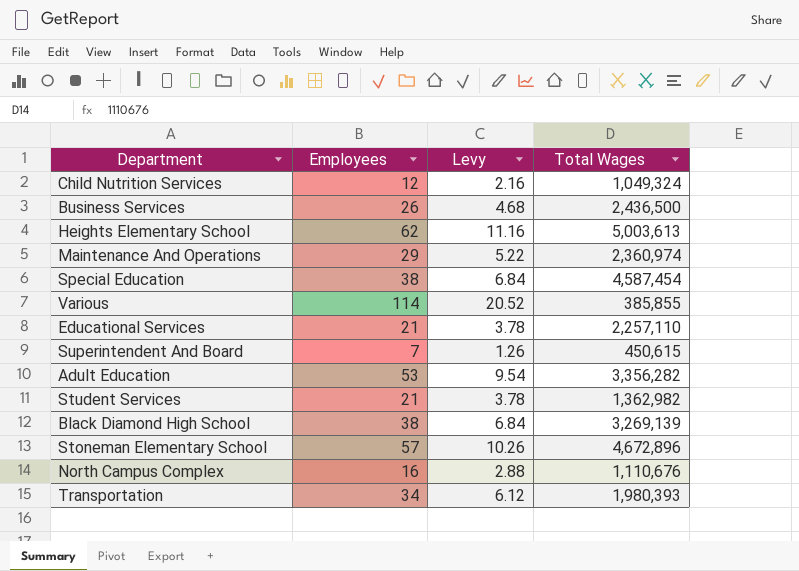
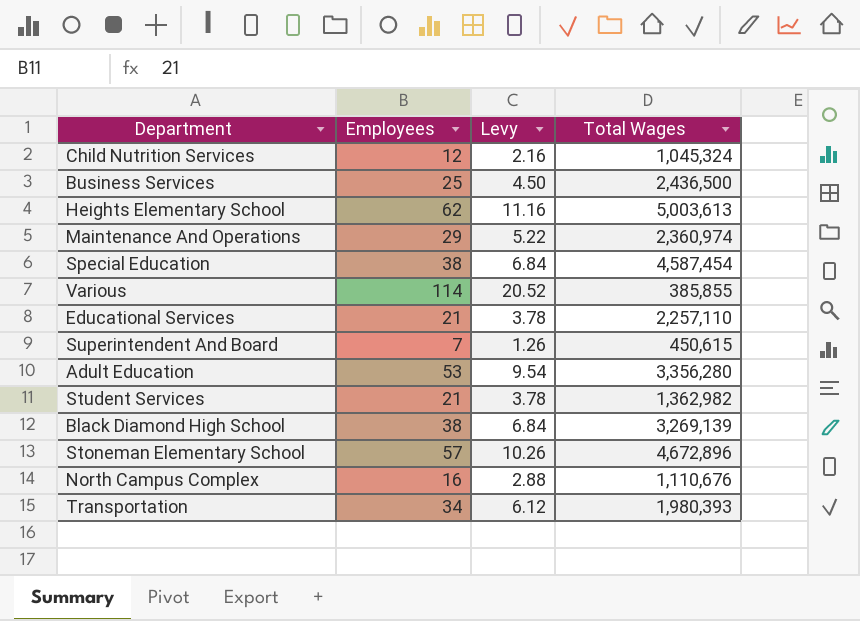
Child Nutrition Services | Total Wages: 1,049,324 -> 1,045,324
Business Services | Employees: 26 -> 25
Business Services | Levy: 4.68 -> 4.50
Adult Education | Total Wages: 3,356,282 -> 3,356,280

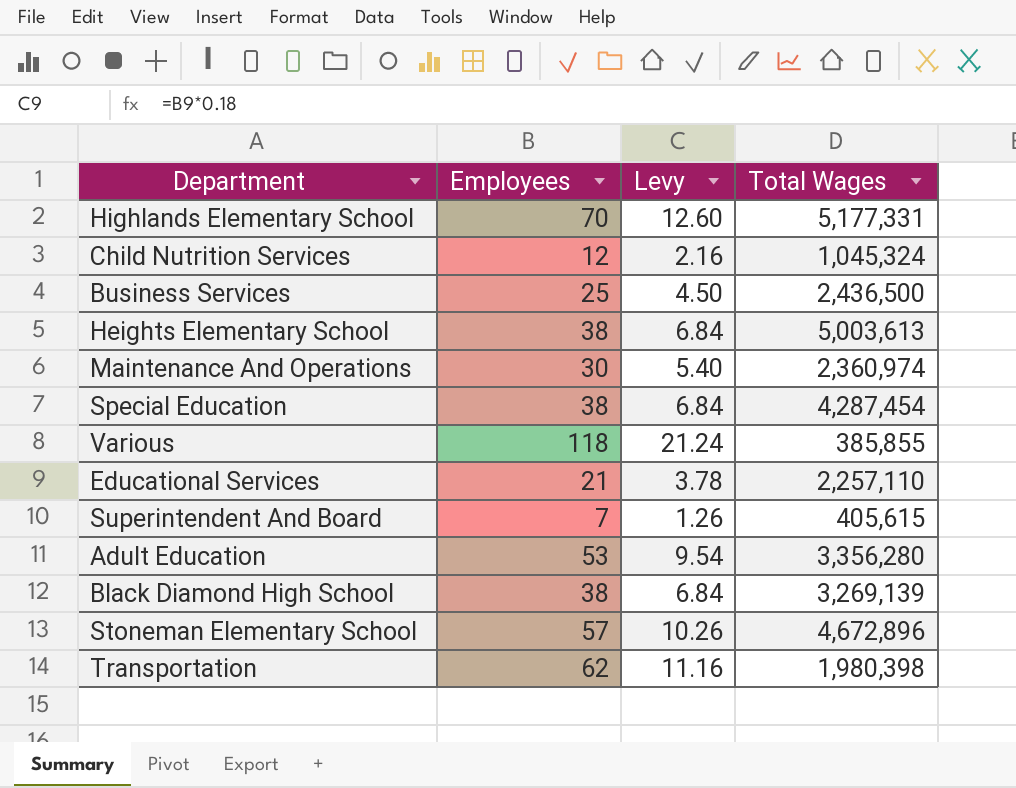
row Student Services: 21 | 3.78 | 1,362,982 -> none
row North Campus Complex: 16 | 2.88 | 1,110,676 -> none
row Highlands Elementary School: none -> 70 | 12.60 | 5,177,331
Heights Elementary School | Employees: 62 -> 38
Heights Elementary School | Levy: 11.16 -> 6.84
Maintenance And Operations | Employees: 29 -> 30
Maintenance And Operations | Levy: 5.22 -> 5.40
Special Education | Total Wages: 4,587,454 -> 4,287,454
Various | Employees: 114 -> 118
Various | Levy: 20.52 -> 21.24
Superintendent And Board | Total Wages: 450,615 -> 405,615
Transportation | Employees: 34 -> 62
Transportation | Levy: 6.12 -> 11.16
Transportation | Total Wages: 1,980,393 -> 1,980,398

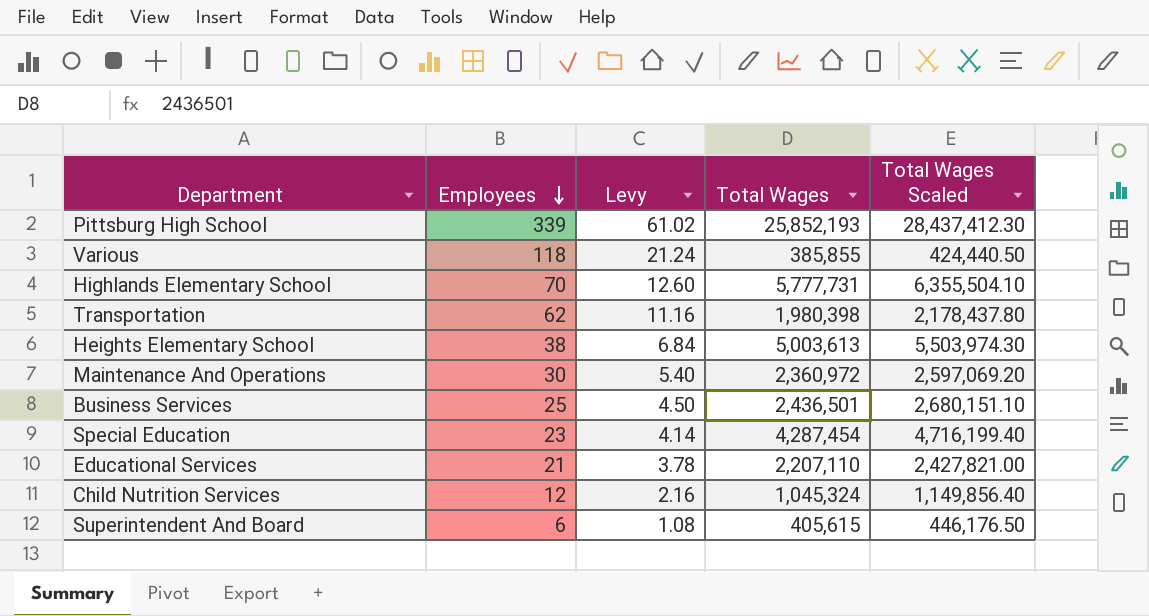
row order: none -> Employees descending
column Total Wages Scaled | formula: none -> [Total Wages] * 1.1
row Adult Education: 53 | 9.54 | 3,356,280 -> none
row Black Diamond High School: 38 | 6.84 | 3,269,139 -> none
row Stoneman Elementary School: 57 | 10.26 | 4,672,896 -> none
row Pittsburg High School: none -> 339 | 61.02 | 25,852,193 | 28,437,412.30
Highlands Elementary School | Total Wages: 5,177,331 -> 5,777,731
Maintenance And Operations | Total Wages: 2,360,974 -> 2,360,972
Business Services | Total Wages: 2,436,500 -> 2,436,501
Special Education | Employees: 38 -> 23
Special Education | Levy: 6.84 -> 4.14
Educational Services | Total Wages: 2,257,110 -> 2,207,110
Superintendent And Board | Employees: 7 -> 6
Superintendent And Board | Levy: 1.26 -> 1.08

